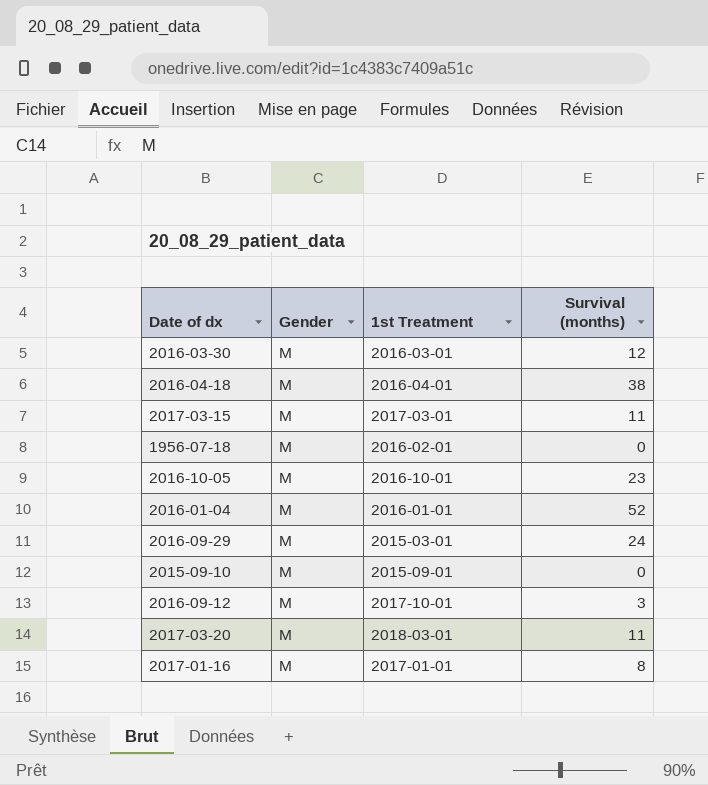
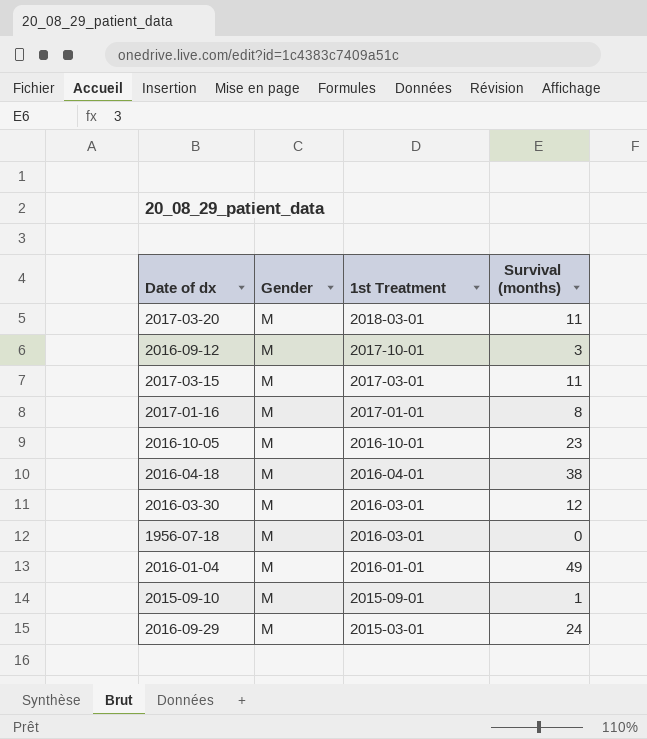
row order: none -> 1st Treatment descending
1956-07-18 | 1st Treatment: 2016-02-01 -> 2016-03-01
2016-01-04 | Survival (months): 52 -> 49
2015-09-10 | Survival (months): 0 -> 1

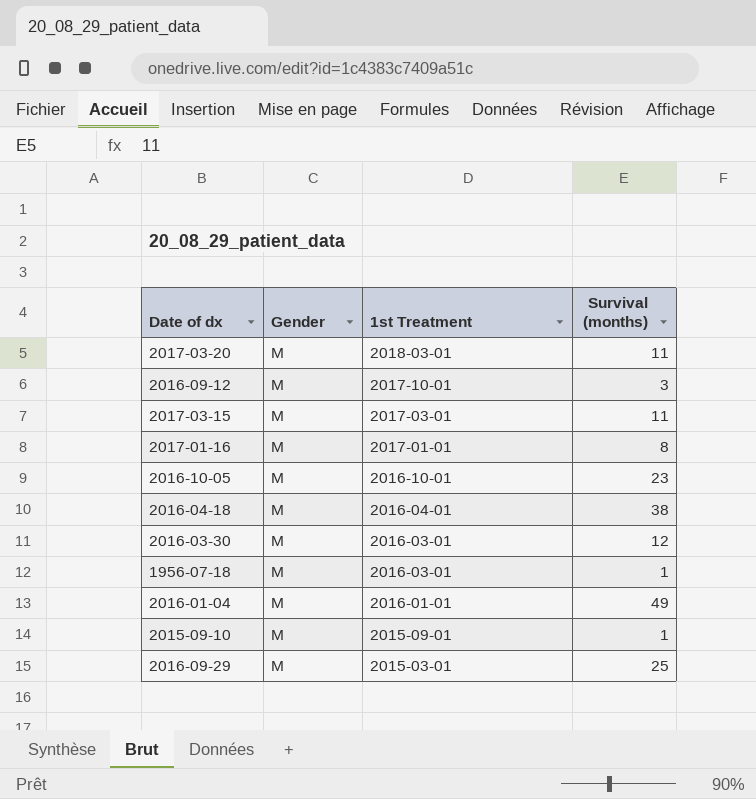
1956-07-18 | Survival (months): 0 -> 1
2016-09-29 | Survival (months): 24 -> 25

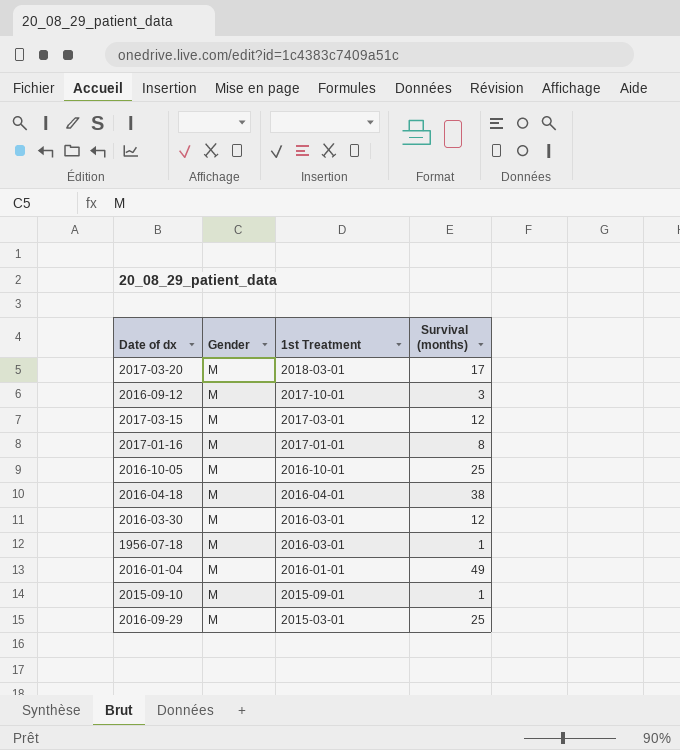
2017-03-20 | Survival (months): 11 -> 17
2017-03-15 | Survival (months): 11 -> 12
2016-10-05 | Survival (months): 23 -> 25

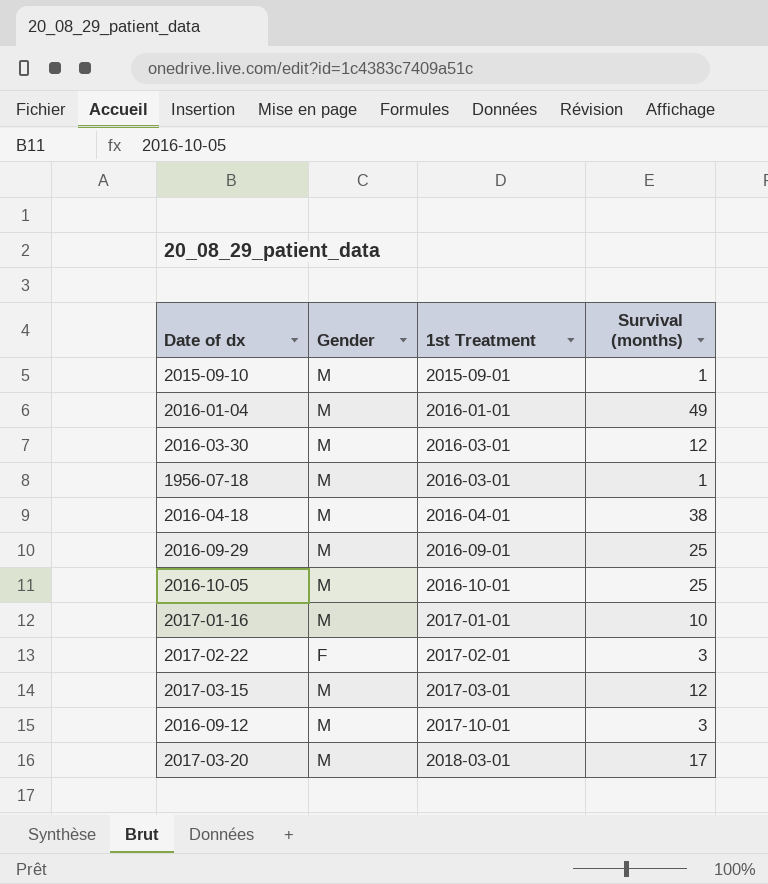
row order: 1st Treatment descending -> 1st Treatment ascending
2016-09-29 | 1st Treatment: 2015-03-01 -> 2016-09-01
2017-01-16 | Survival (months): 8 -> 10
row 2017-02-22: none -> F | 2017-02-01 | 3

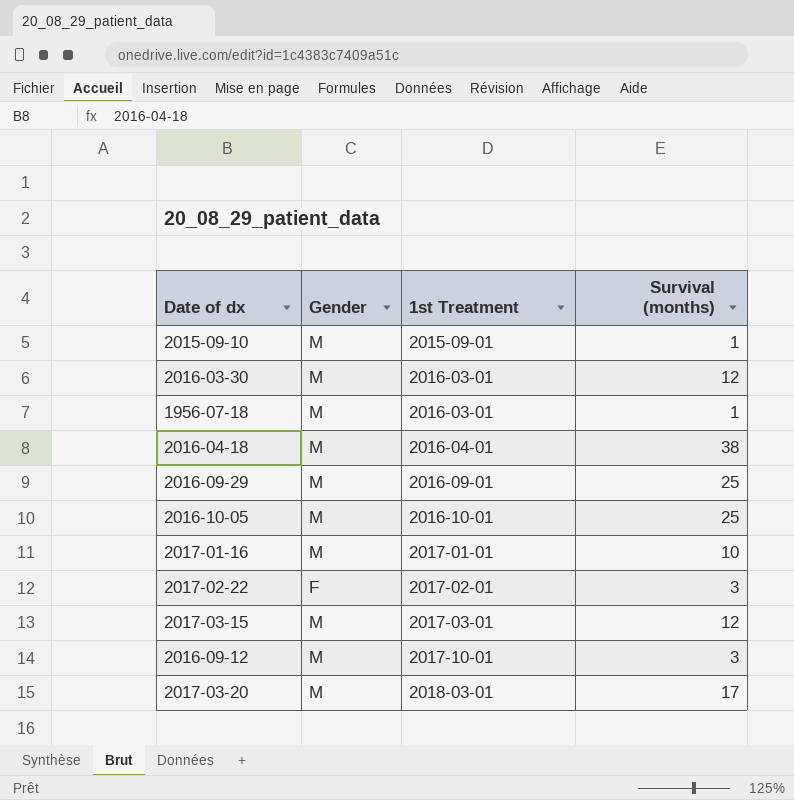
row 2016-01-04: M | 2016-01-01 | 49 -> none

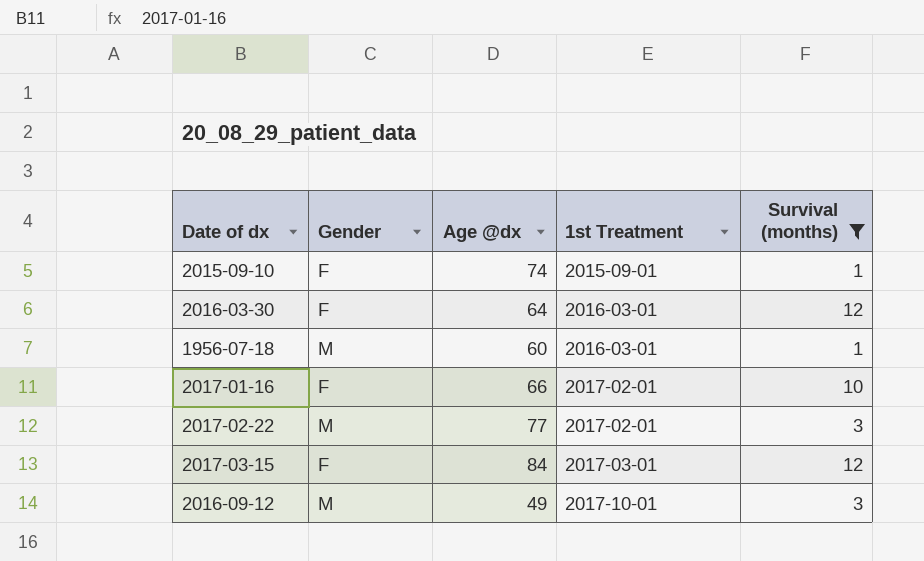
filter: none -> Survival (months) <= 12
column Age @dx | position: none -> 3
2015-09-10 | Gender: M -> F
2016-03-30 | Gender: M -> F
2017-01-16 | Gender: M -> F
2017-01-16 | 1st Treatment: 2017-01-01 -> 2017-02-01
2017-02-22 | Gender: F -> M
2017-03-15 | Gender: M -> F

